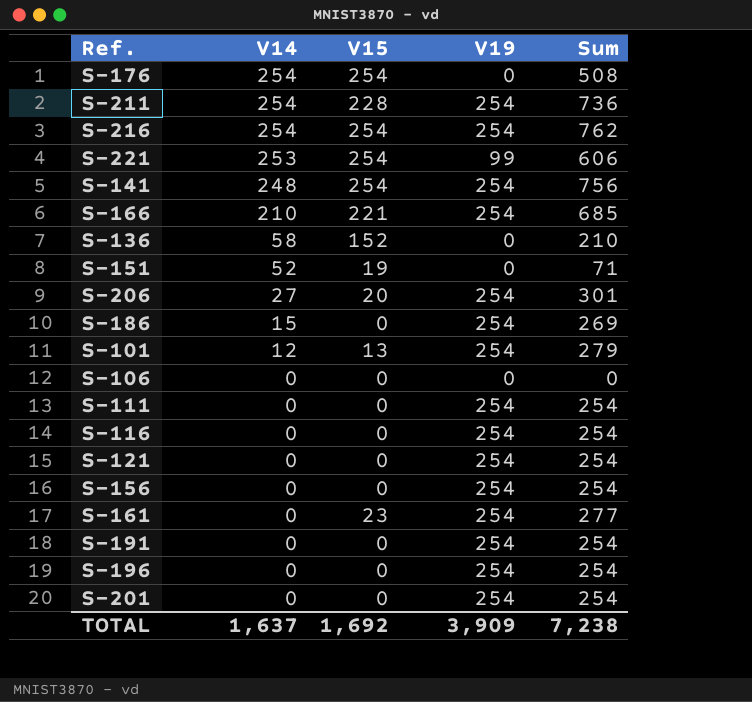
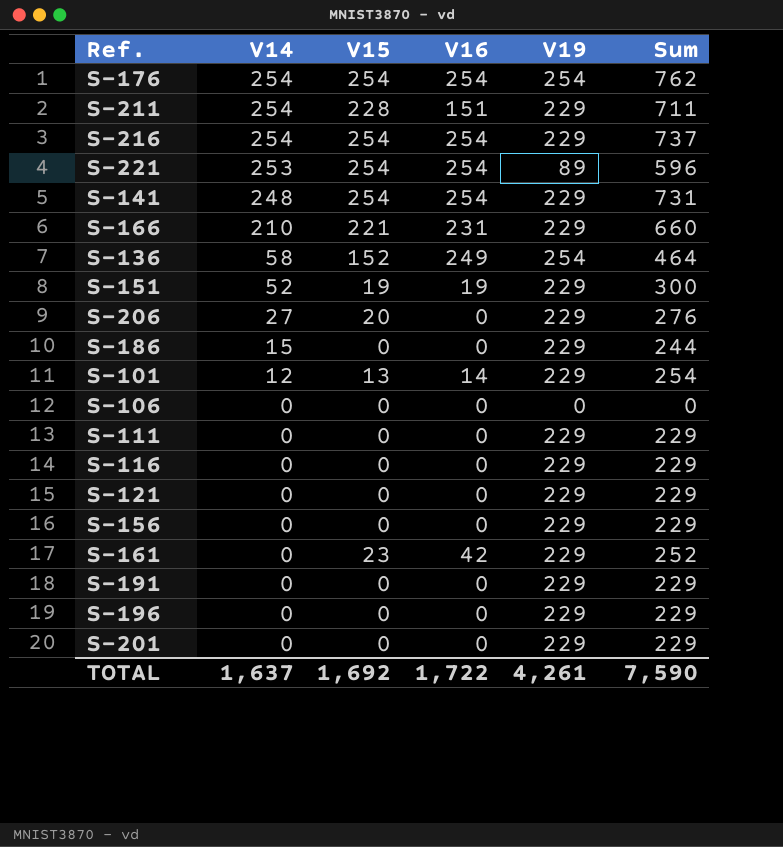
column V16 | position: none -> 4
S-176 | V19: 0 -> 254
S-176 | Sum: 508 -> 762
S-211 | V19: 254 -> 229
S-211 | Sum: 736 -> 711
S-216 | V19: 254 -> 229
S-216 | Sum: 762 -> 737
S-221 | V19: 99 -> 89
S-221 | Sum: 606 -> 596
S-141 | V19: 254 -> 229
S-141 | Sum: 756 -> 731
S-166 | V19: 254 -> 229
S-166 | Sum: 685 -> 660
S-136 | V19: 0 -> 254
S-136 | Sum: 210 -> 464
S-151 | V19: 0 -> 229
S-151 | Sum: 71 -> 300
S-206 | V19: 254 -> 229
S-206 | Sum: 301 -> 276
S-186 | V19: 254 -> 229
S-186 | Sum: 269 -> 244
S-101 | V19: 254 -> 229
S-101 | Sum: 279 -> 254
S-111 | V19: 254 -> 229
S-111 | Sum: 254 -> 229
S-116 | V19: 254 -> 229
S-116 | Sum: 254 -> 229
S-121 | V19: 254 -> 229
S-121 | Sum: 254 -> 229
S-156 | V19: 254 -> 229
S-156 | Sum: 254 -> 229
S-161 | V19: 254 -> 229
S-161 | Sum: 277 -> 252
S-191 | V19: 254 -> 229
S-191 | Sum: 254 -> 229
S-196 | V19: 254 -> 229
S-196 | Sum: 254 -> 229
S-201 | V19: 254 -> 229
S-201 | Sum: 254 -> 229
TOTAL | V19: 3,909 -> 4,261
TOTAL | Sum: 7,238 -> 7,590

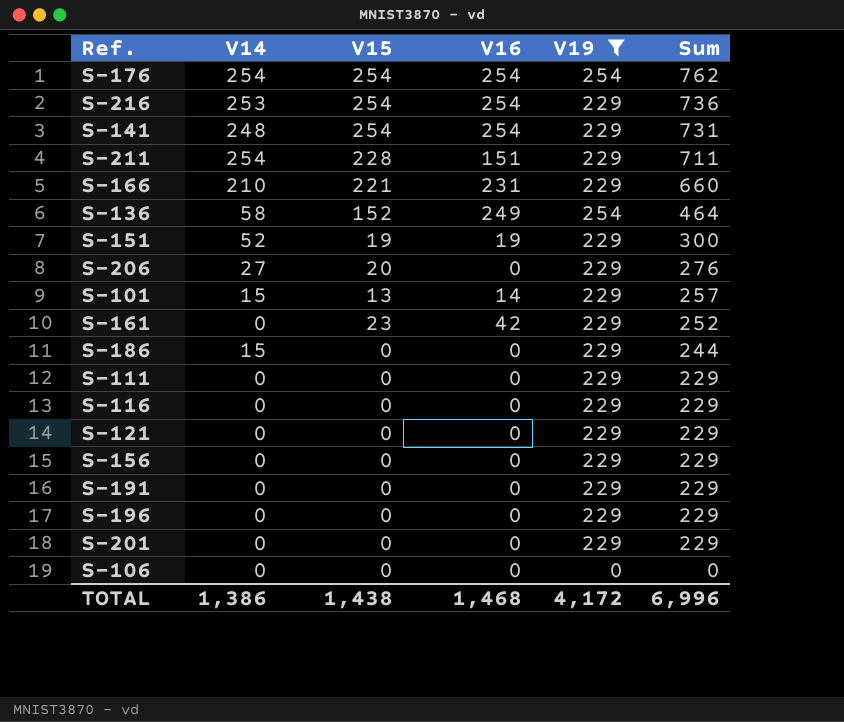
filter: none -> V19 != 89
row order: V14 descending -> Sum descending
S-216 | V14: 254 -> 253
S-216 | Sum: 737 -> 736
S-101 | V14: 12 -> 15
S-101 | Sum: 254 -> 257
TOTAL | V14: 1,637 -> 1,386
TOTAL | V15: 1,692 -> 1,438
TOTAL | V16: 1,722 -> 1,468
TOTAL | V19: 4,261 -> 4,172
TOTAL | Sum: 7,590 -> 6,996

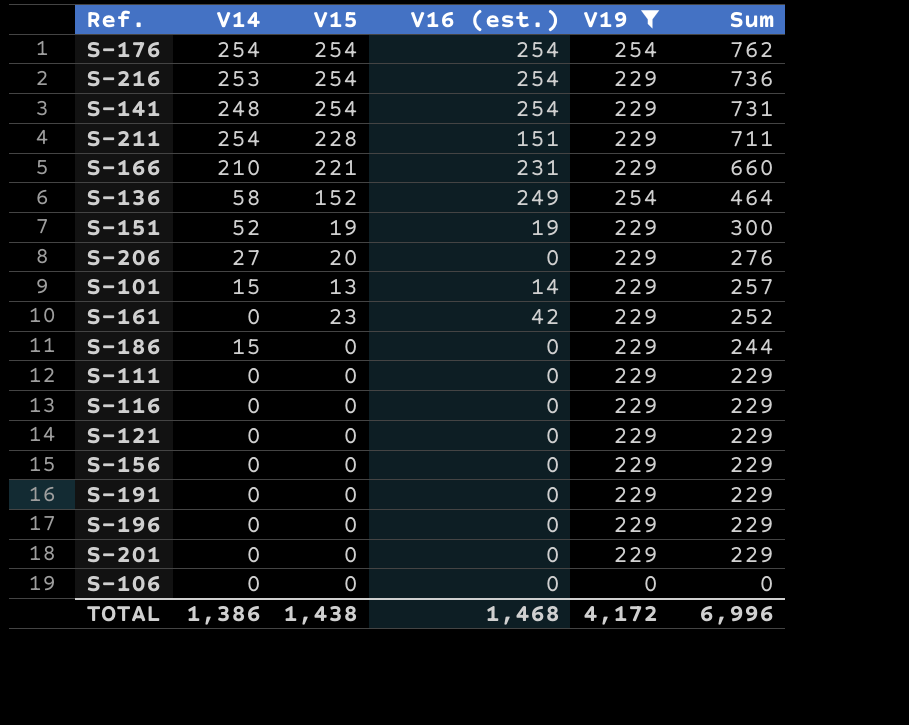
column name: V16 -> V16 (est.)

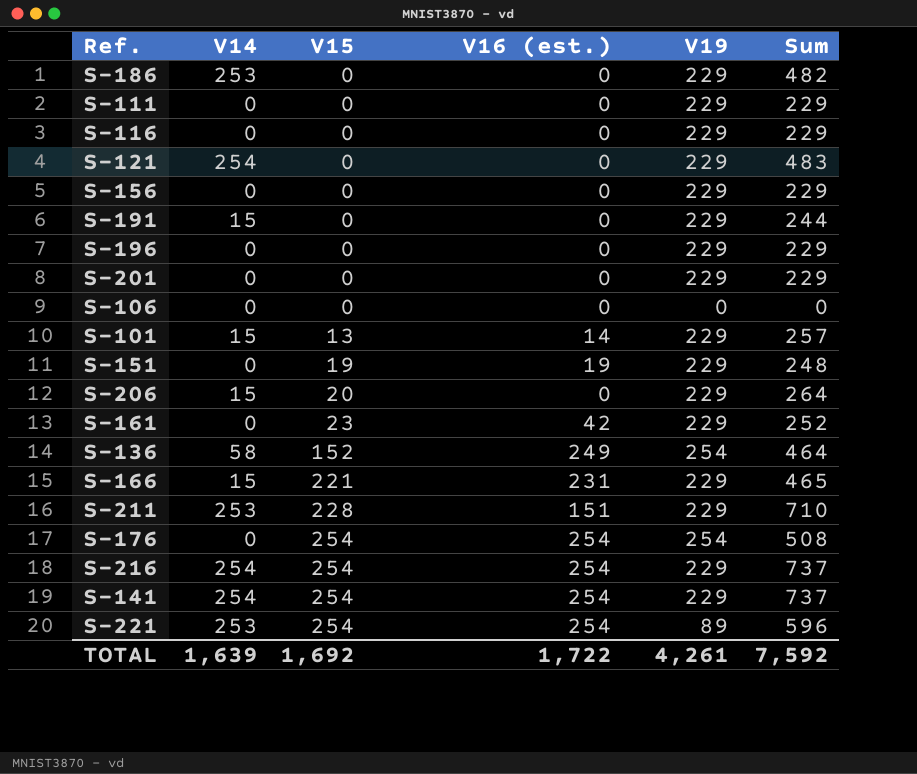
filter: V19 != 89 -> none
row order: Sum descending -> V15 ascending
S-186 | V14: 15 -> 253
S-186 | Sum: 244 -> 482
S-121 | V14: 0 -> 254
S-121 | Sum: 229 -> 483
S-191 | V14: 0 -> 15
S-191 | Sum: 229 -> 244
S-151 | V14: 52 -> 0
S-151 | Sum: 300 -> 248
S-206 | V14: 27 -> 15
S-206 | Sum: 276 -> 264
S-166 | V14: 210 -> 15
S-166 | Sum: 660 -> 465
S-211 | V14: 254 -> 253
S-211 | Sum: 711 -> 710
S-176 | V14: 254 -> 0
S-176 | Sum: 762 -> 508
S-216 | V14: 253 -> 254
S-216 | Sum: 736 -> 737
S-141 | V14: 248 -> 254
S-141 | Sum: 731 -> 737
TOTAL | V14: 1,386 -> 1,639
TOTAL | V15: 1,438 -> 1,692
TOTAL | V16 (est.): 1,468 -> 1,722
TOTAL | V19: 4,172 -> 4,261
TOTAL | Sum: 6,996 -> 7,592

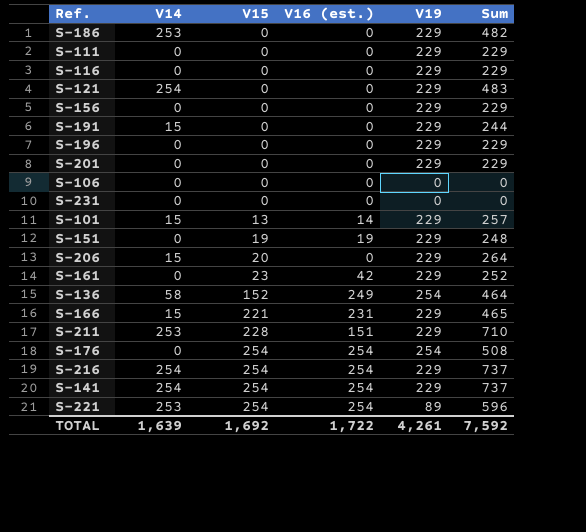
row S-231: none -> 0 | 0 | 0 | 0 | 0

